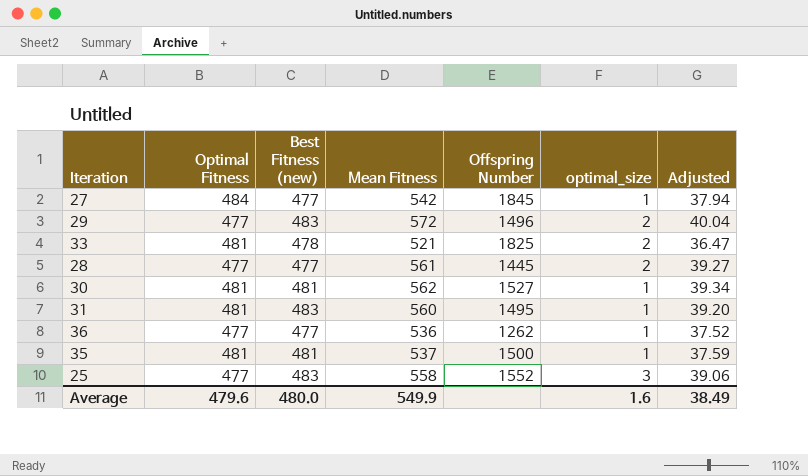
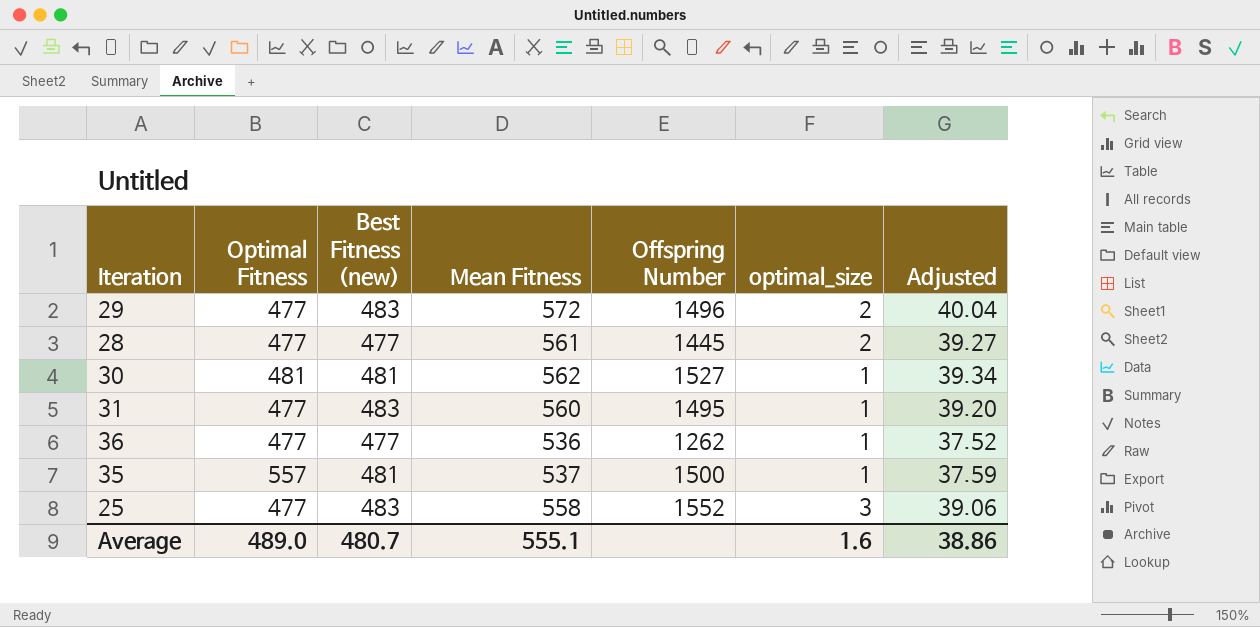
row 27: 484 | 477 | 542 | 1845 | 1 | 37.94 -> none
row 33: 481 | 478 | 521 | 1825 | 2 | 36.47 -> none
31 | Optimal Fitness: 481 -> 477
35 | Optimal Fitness: 481 -> 557
Average | Optimal Fitness: 479.6 -> 489.0
Average | Best Fitness (new): 480.0 -> 480.7
Average | Mean Fitness: 549.9 -> 555.1
Average | Adjusted: 38.49 -> 38.86

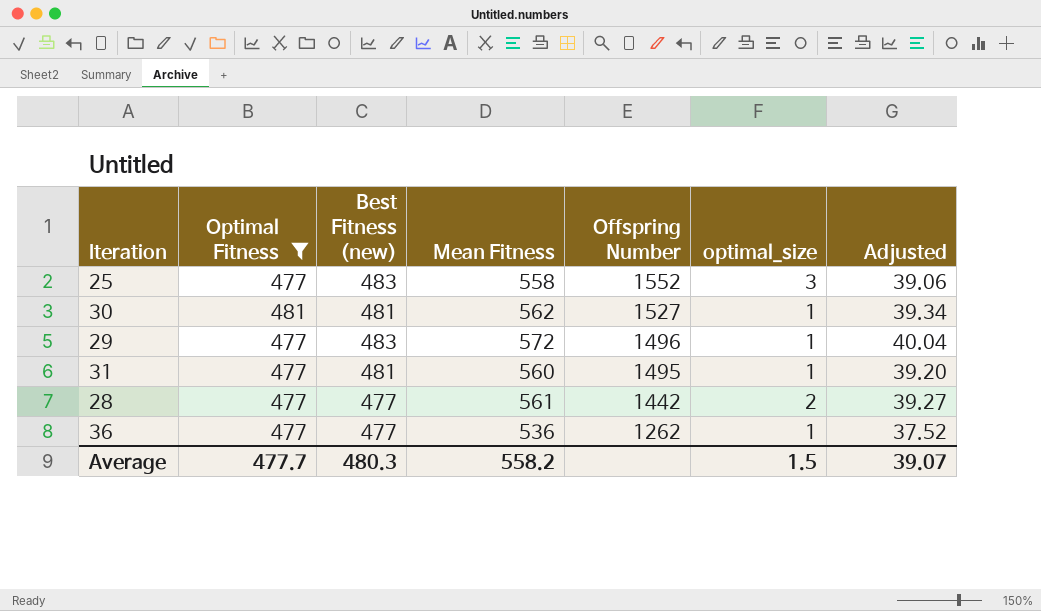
filter: none -> Optimal Fitness != 557
row order: none -> Offspring Number descending
29 | optimal_size: 2 -> 1
31 | Best Fitness (new): 483 -> 481
28 | Offspring Number: 1445 -> 1442
Average | Optimal Fitness: 489.0 -> 477.7
Average | Best Fitness (new): 480.7 -> 480.3
Average | Mean Fitness: 555.1 -> 558.2
Average | optimal_size: 1.6 -> 1.5
Average | Adjusted: 38.86 -> 39.07

